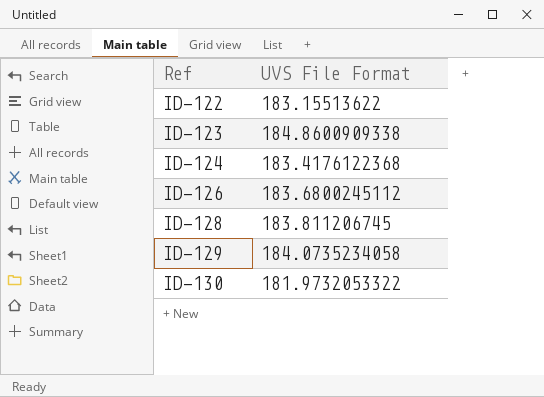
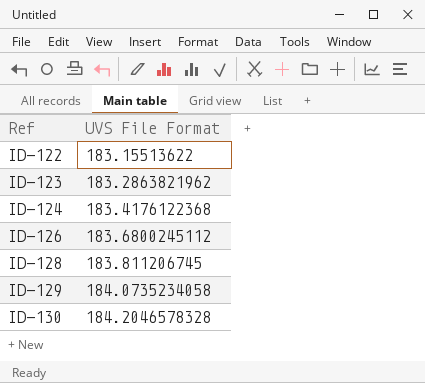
ID-123 | UVS File Format: 184.8600909338 -> 183.2863821962
ID-130 | UVS File Format: 181.9732053322 -> 184.2046578328

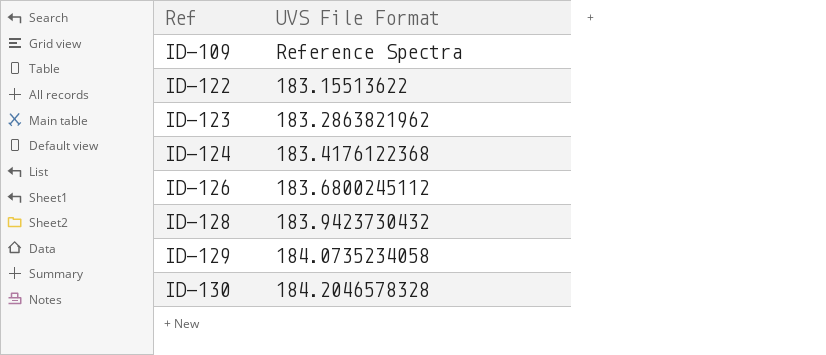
row ID-109: none -> Reference Spectra
ID-128 | UVS File Format: 183.811206745 -> 183.9423730432

